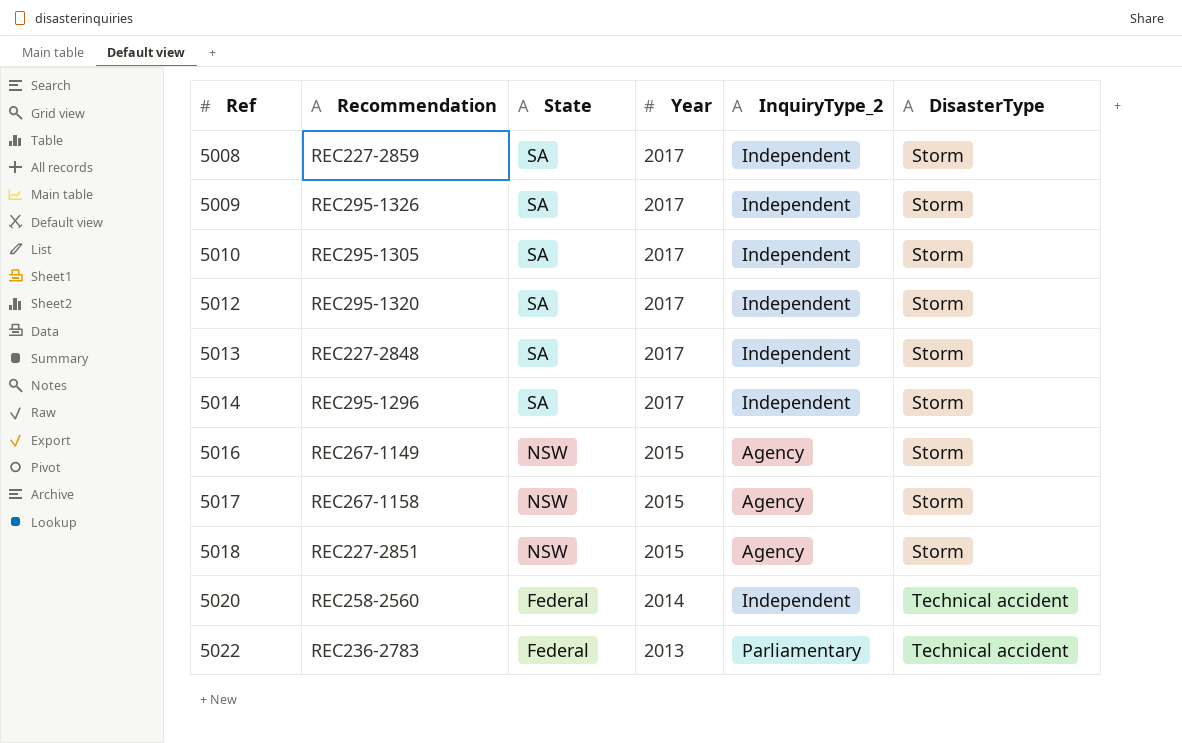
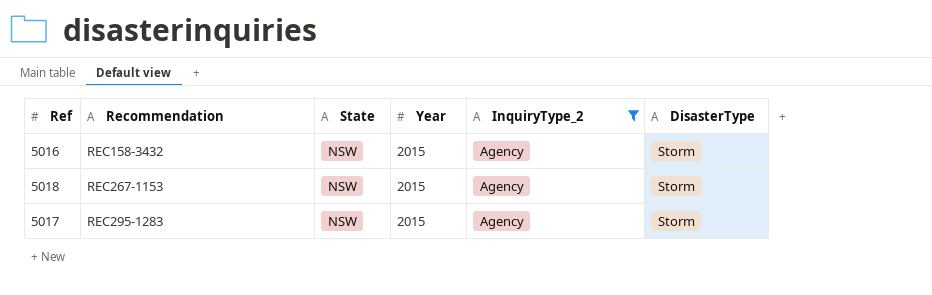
filter: none -> InquiryType_2 = Agency
row order: Ref ascending -> Recommendation ascending
5016 | Recommendation: REC267-1149 -> REC158-3432
5018 | Recommendation: REC227-2851 -> REC267-1153
5017 | Recommendation: REC267-1158 -> REC295-1283

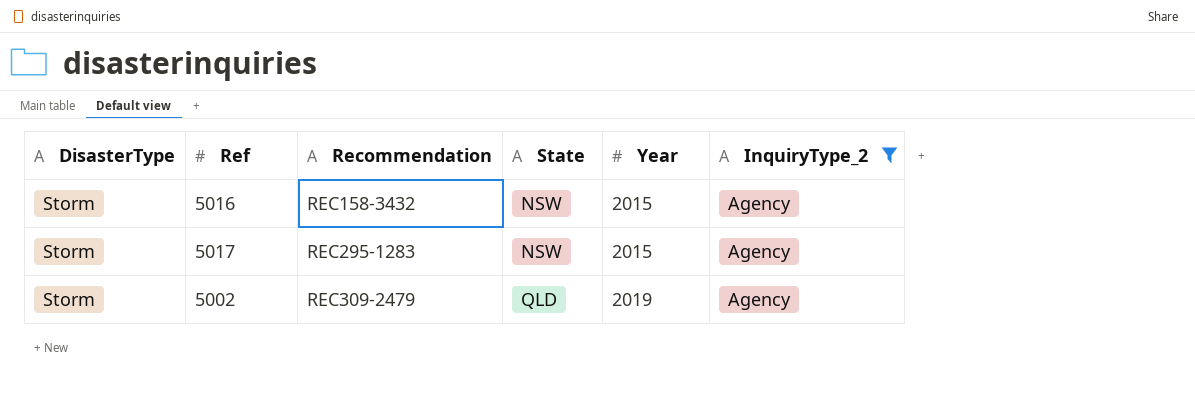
column DisasterType | position: 6 -> 1
row 5018: REC267-1153 | NSW | 2015 | Agency | Storm -> none
row 5002: none -> Storm | REC309-2479 | QLD | 2019 | Agency

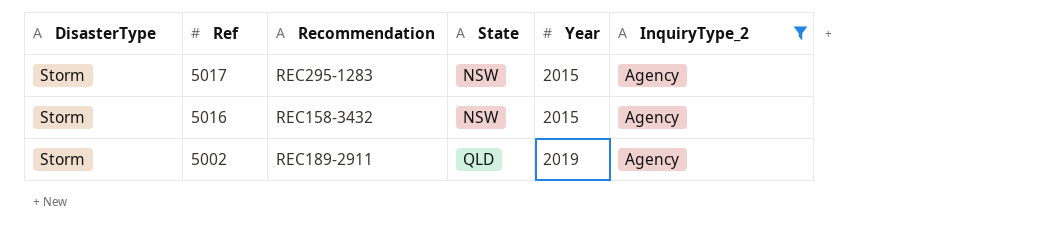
row order: Recommendation ascending -> Ref descending
5002 | Recommendation: REC309-2479 -> REC189-2911

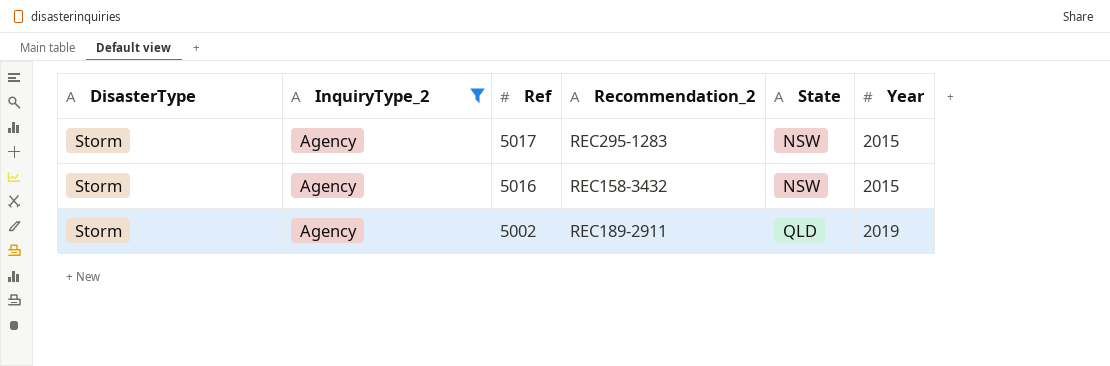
column InquiryType_2 | position: 6 -> 2
column name: Recommendation -> Recommendation_2

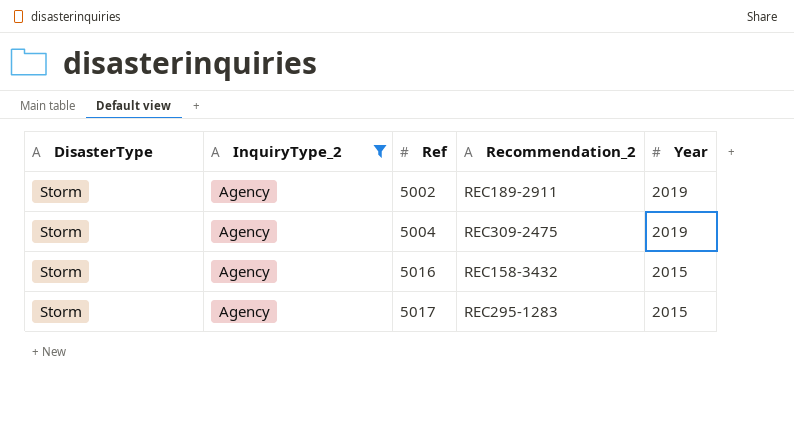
row order: Ref descending -> Ref ascending
column State | position: 5 -> none
row 5004: none -> Storm | Agency | REC309-2475 | 2019

